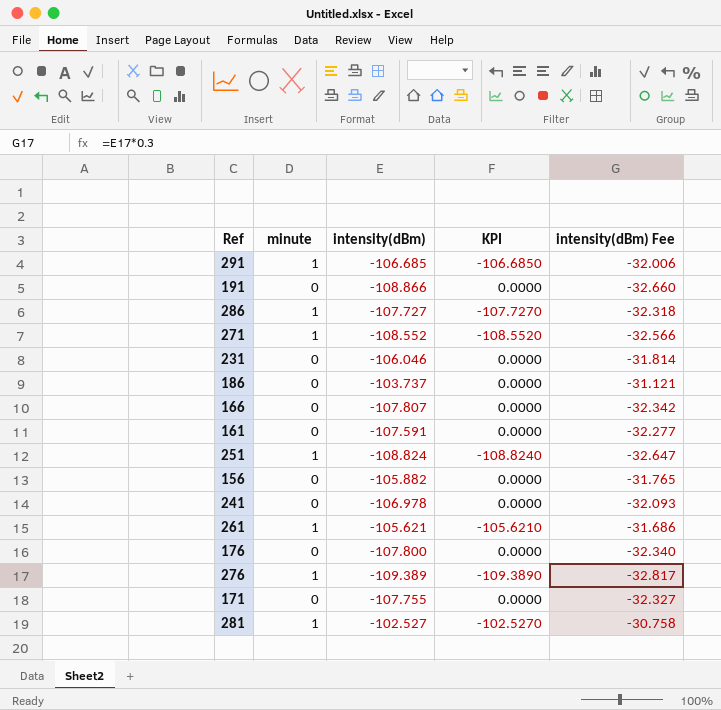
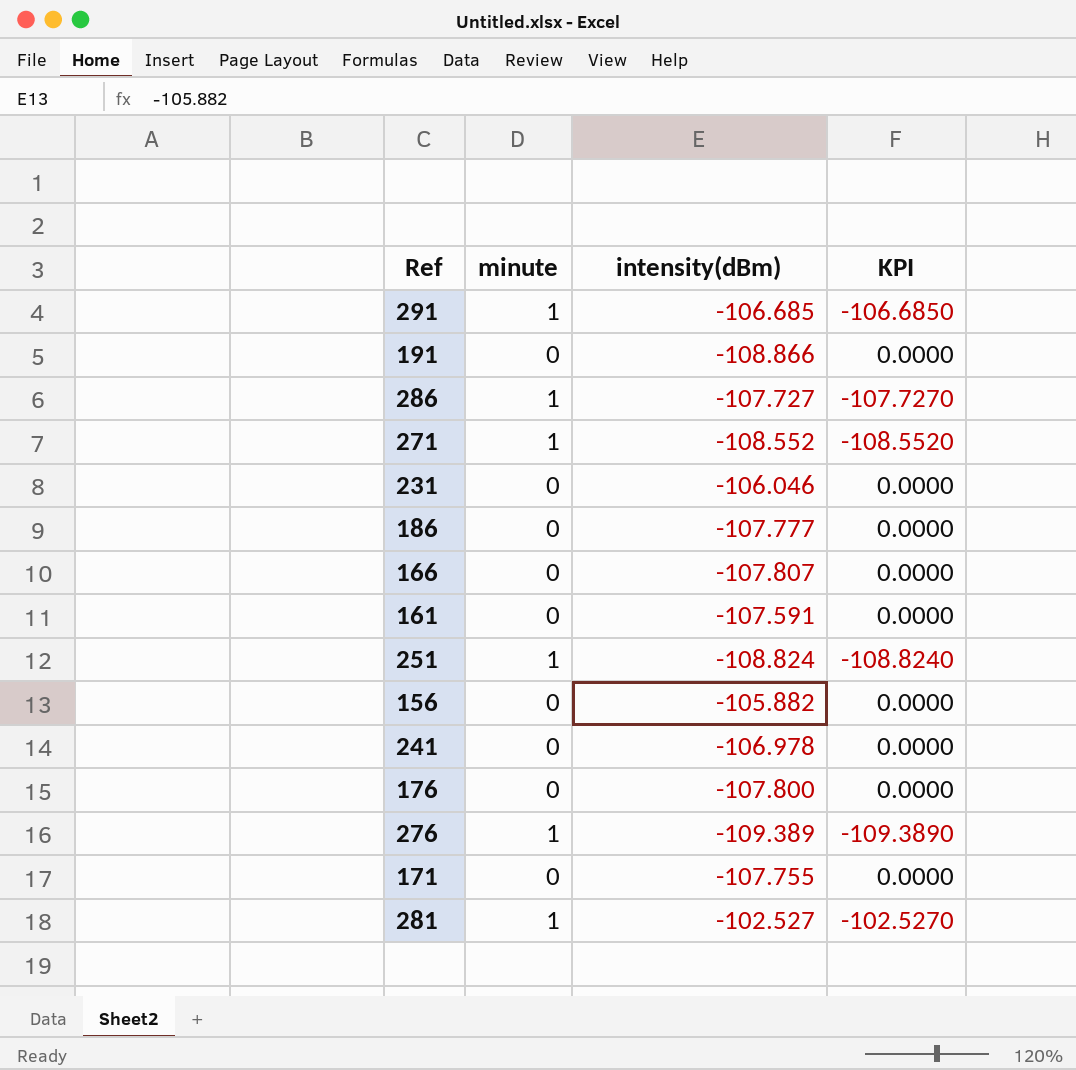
column intensity(dBm) Fee | formula: [intensity(dBm)] * 0.3 -> none
row 261: 1 | -105.621 | -105.6210 | -31.686 -> none
186 | intensity(dBm): -103.737 -> -107.777

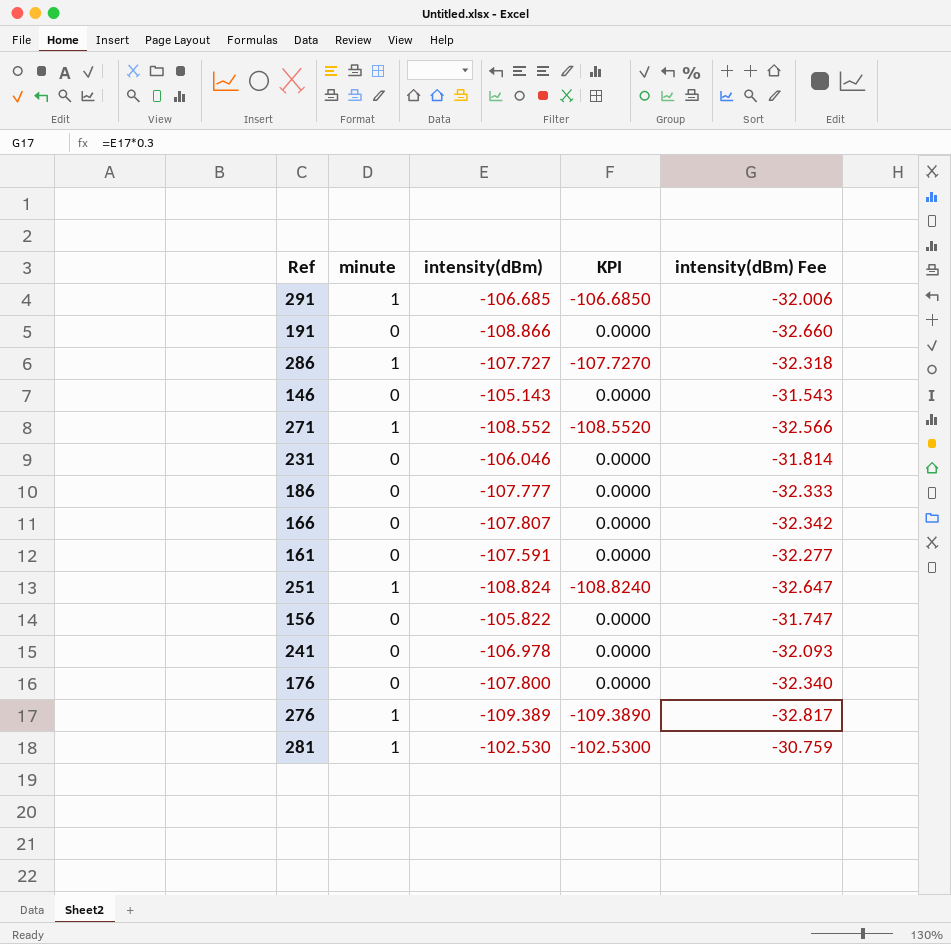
column intensity(dBm) Fee | formula: none -> [intensity(dBm)] * 0.3
row 171: 0 | -107.755 | 0.0000 -> none
row 146: none -> 0 | -105.143 | 0.0000 | -31.543
156 | intensity(dBm): -105.882 -> -105.822
281 | intensity(dBm): -102.527 -> -102.530
281 | KPI: -102.5270 -> -102.5300

